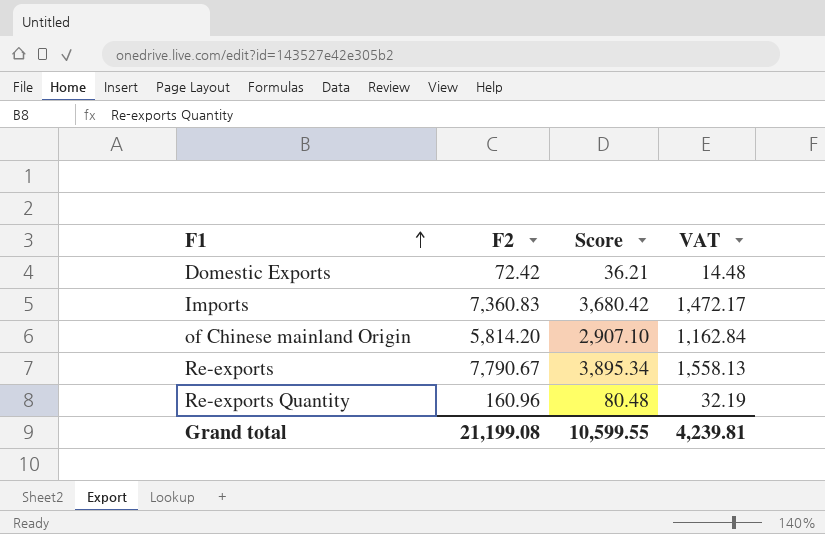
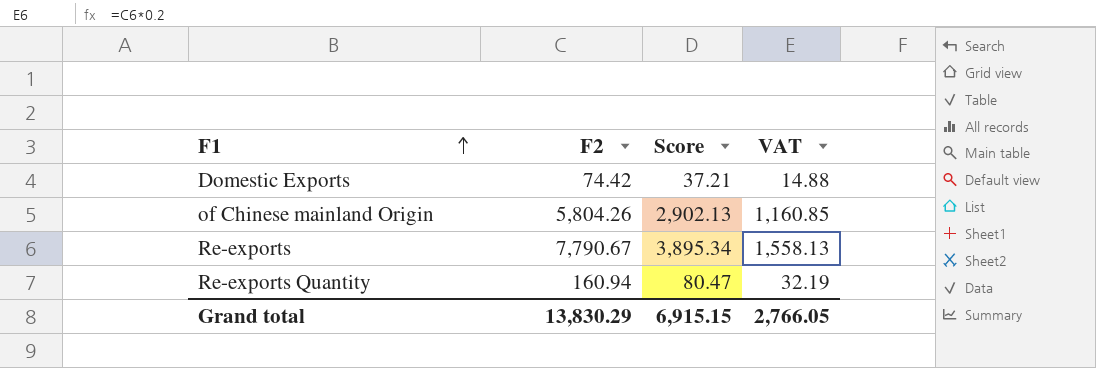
row Imports: 7,360.83 | 3,680.42 | 1,472.17 -> none
Domestic Exports | F2: 72.42 -> 74.42
Domestic Exports | Score: 36.21 -> 37.21
Domestic Exports | VAT: 14.48 -> 14.88
of Chinese mainland Origin | F2: 5,814.20 -> 5,804.26
of Chinese mainland Origin | Score: 2,907.10 -> 2,902.13
of Chinese mainland Origin | VAT: 1,162.84 -> 1,160.85
Re-exports Quantity | F2: 160.96 -> 160.94
Re-exports Quantity | Score: 80.48 -> 80.47
Grand total | F2: 21,199.08 -> 13,830.29
Grand total | Score: 10,599.55 -> 6,915.15
Grand total | VAT: 4,239.81 -> 2,766.05

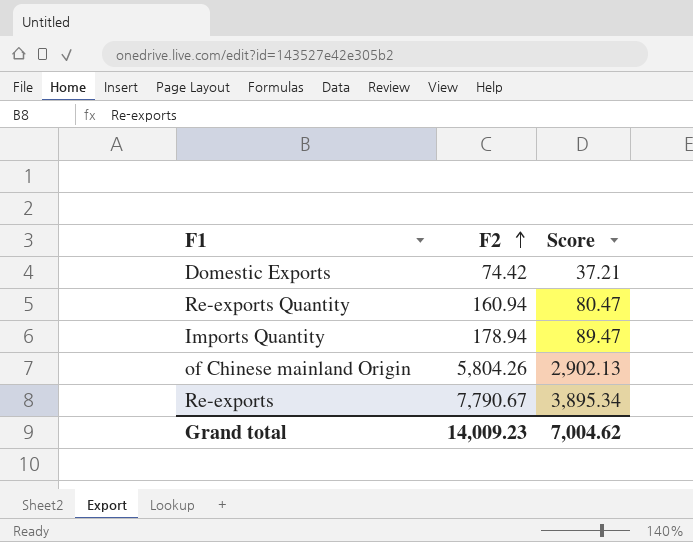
row order: F1 ascending -> F2 ascending
column VAT | formula: [F2] * 0.2 -> none
row Imports Quantity: none -> 178.94 | 89.47
Grand total | F2: 13,830.29 -> 14,009.23
Grand total | Score: 6,915.15 -> 7,004.62

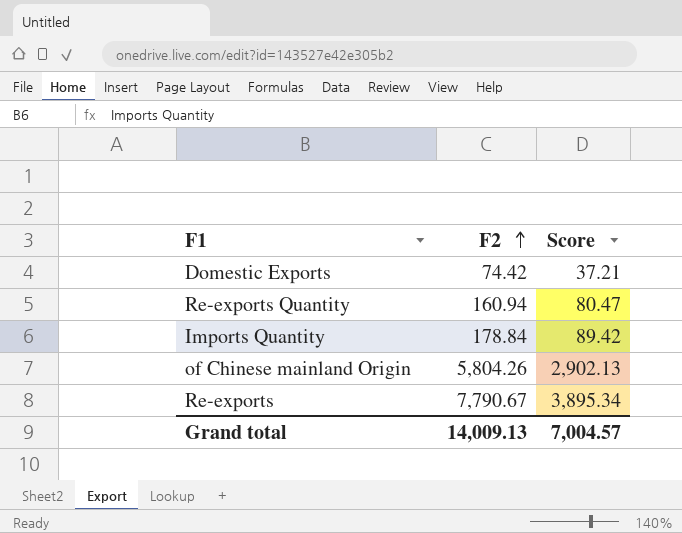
Imports Quantity | F2: 178.94 -> 178.84
Imports Quantity | Score: 89.47 -> 89.42
Grand total | F2: 14,009.23 -> 14,009.13
Grand total | Score: 7,004.62 -> 7,004.57

